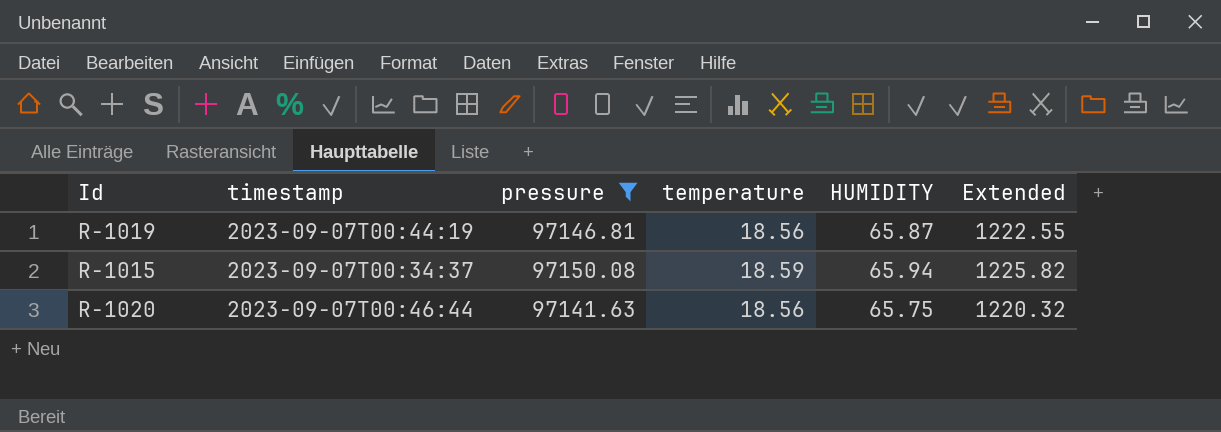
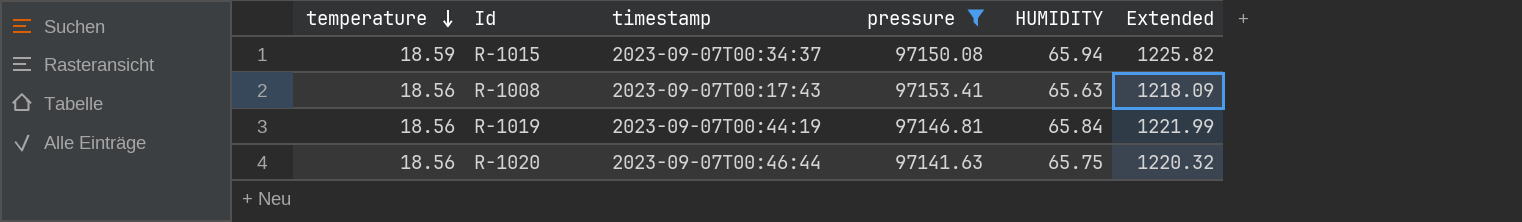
row order: none -> temperature descending
column temperature | position: 4 -> 1
row R-1008: none -> 18.56 | 2023-09-07T00:17:43 | 97153.41 | 65.63 | 1218.09
R-1019 | HUMIDITY: 65.87 -> 65.84
R-1019 | Extended: 1222.55 -> 1221.99

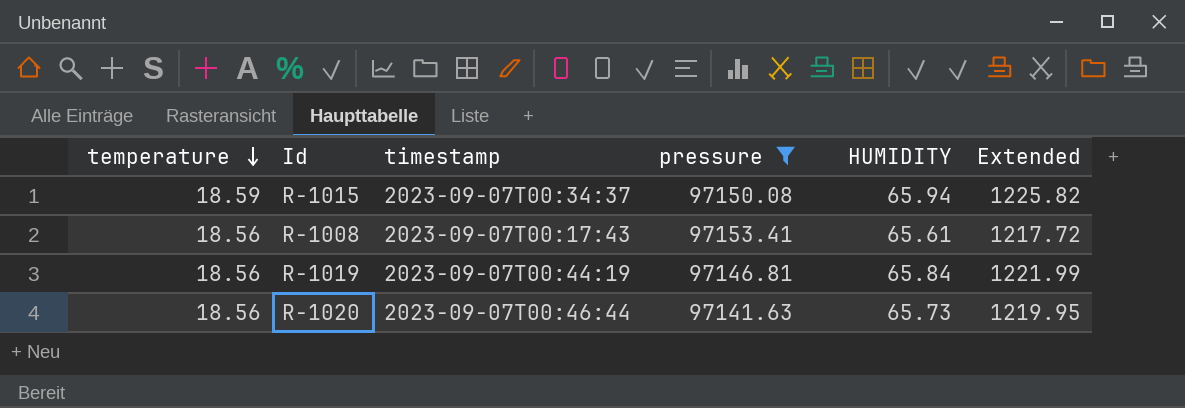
R-1008 | HUMIDITY: 65.63 -> 65.61
R-1008 | Extended: 1218.09 -> 1217.72
R-1020 | HUMIDITY: 65.75 -> 65.73
R-1020 | Extended: 1220.32 -> 1219.95

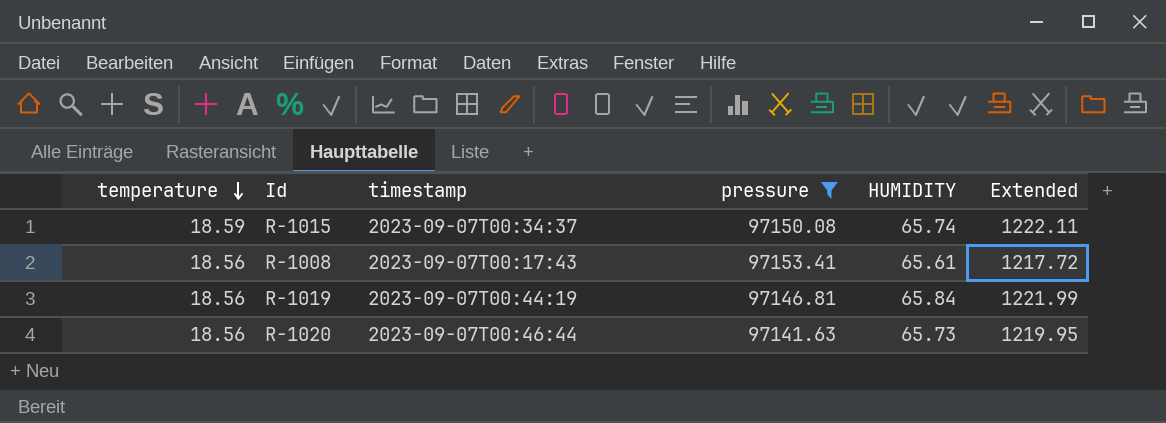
R-1015 | HUMIDITY: 65.94 -> 65.74
R-1015 | Extended: 1225.82 -> 1222.11

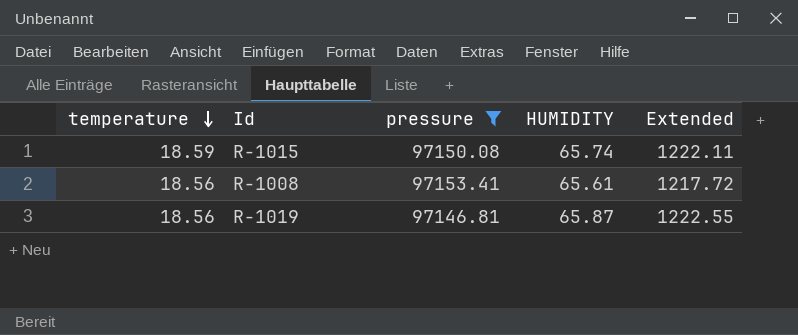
column timestamp | position: 3 -> none
row R-1020: 18.56 | 2023-09-07T00:46:44 | 97141.63 | 65.73 | 1219.95 -> none
R-1019 | HUMIDITY: 65.84 -> 65.87
R-1019 | Extended: 1221.99 -> 1222.55

